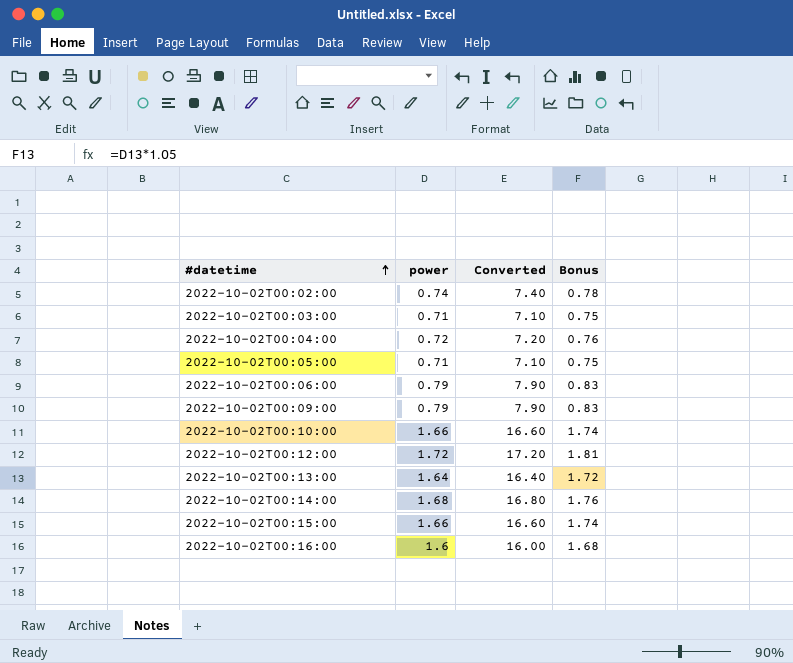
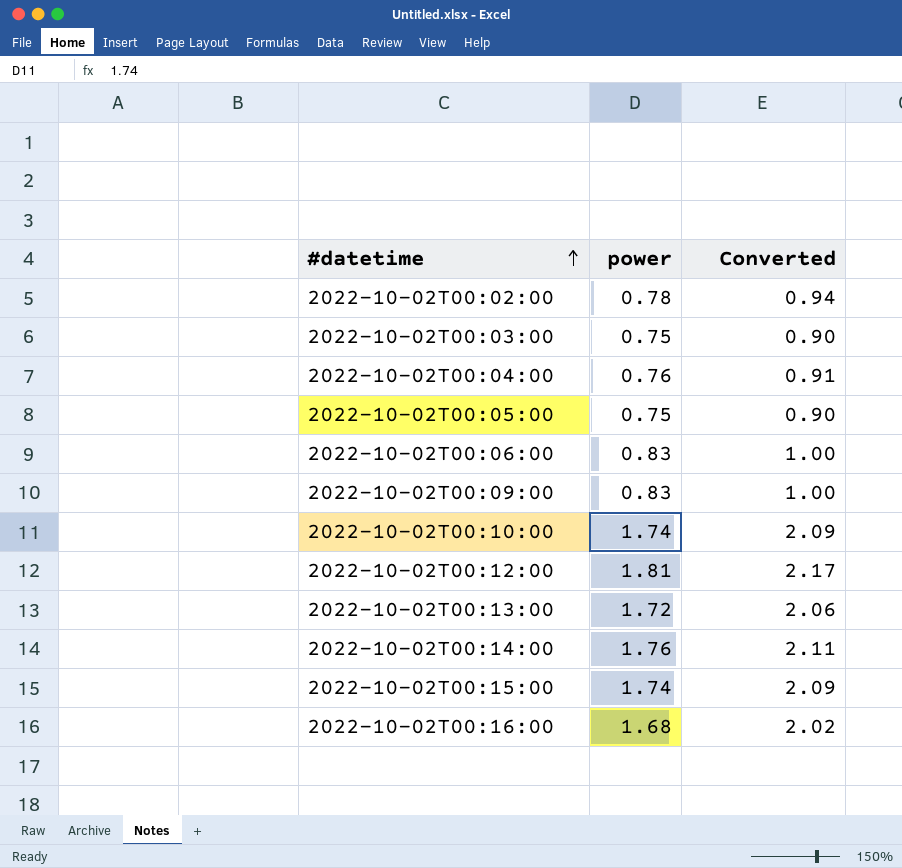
column Bonus | formula: [power] * 1.05 -> none
column Converted | formula: [power] * 10 -> [power] * 1.2
2022-10-02T00:02:00 | power: 0.74 -> 0.78
2022-10-02T00:03:00 | power: 0.71 -> 0.75
2022-10-02T00:04:00 | power: 0.72 -> 0.76
2022-10-02T00:05:00 | power: 0.71 -> 0.75
2022-10-02T00:06:00 | power: 0.79 -> 0.83
2022-10-02T00:09:00 | power: 0.79 -> 0.83
2022-10-02T00:10:00 | power: 1.66 -> 1.74
2022-10-02T00:12:00 | power: 1.72 -> 1.81
2022-10-02T00:13:00 | power: 1.64 -> 1.72
2022-10-02T00:14:00 | power: 1.68 -> 1.76
2022-10-02T00:15:00 | power: 1.66 -> 1.74
2022-10-02T00:16:00 | power: 1.6 -> 1.68

